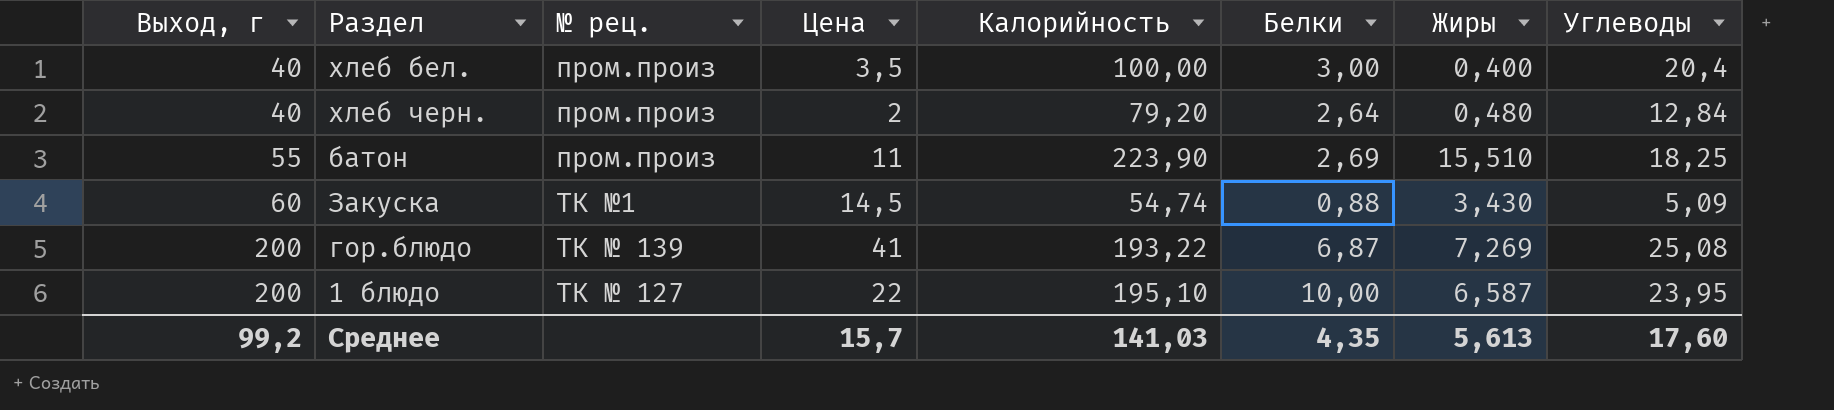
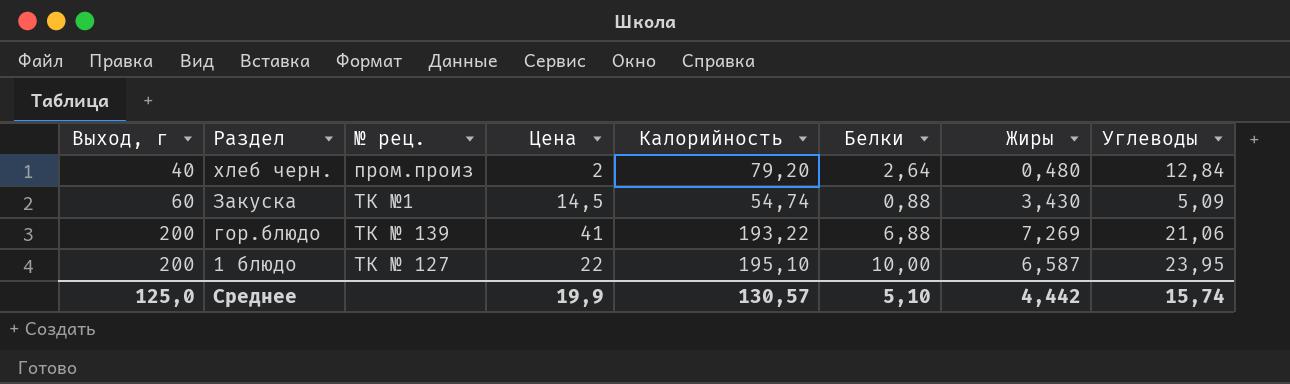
row хлеб бел.: 40 | пром.произ | 3,5 | 100,00 | 3,00 | 0,400 | 20,4 -> none
row батон: 55 | пром.произ | 11 | 223,90 | 2,69 | 15,510 | 18,25 -> none
гор.блюдо | Белки: 6,87 -> 6,88
гор.блюдо | Углеводы: 25,08 -> 21,06
Среднее | Выход, г: 99,2 -> 125,0
Среднее | Цена: 15,7 -> 19,9
Среднее | Калорийность: 141,03 -> 130,57
Среднее | Белки: 4,35 -> 5,10
Среднее | Жиры: 5,613 -> 4,442
Среднее | Углеводы: 17,60 -> 15,74

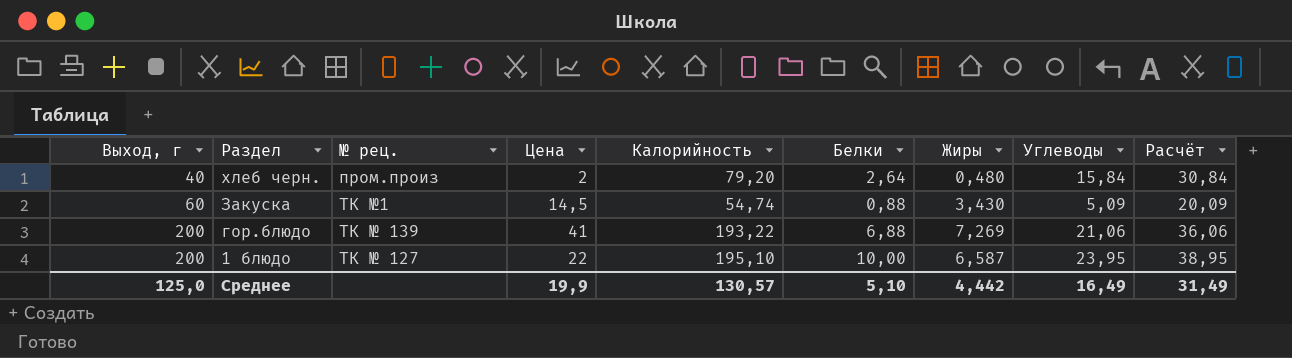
column Расчёт | formula: none -> [Углеводы] + 15
хлеб черн. | Углеводы: 12,84 -> 15,84
Среднее | Углеводы: 15,74 -> 16,49

